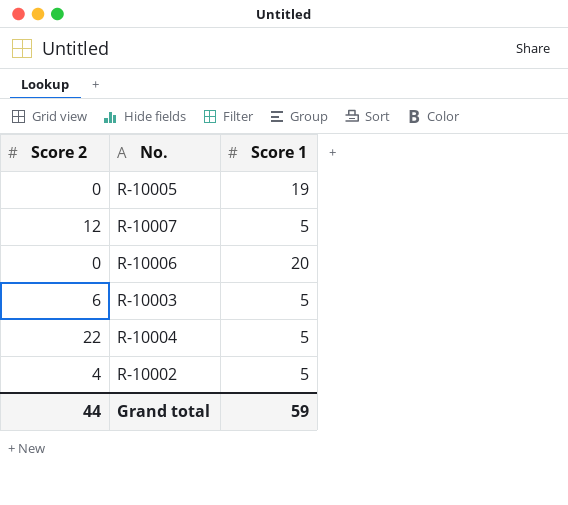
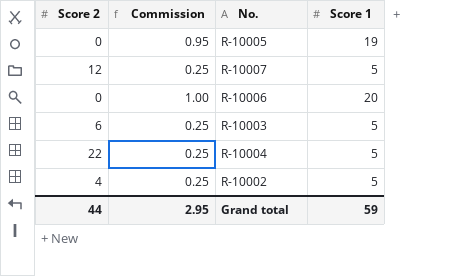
column Commission | formula: none -> [Score 1] * 0.05

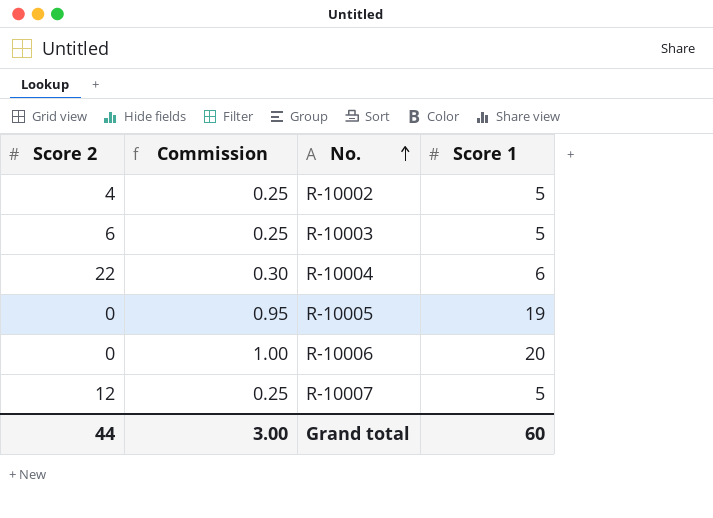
row order: none -> No. ascending
R-10004 | Commission: 0.25 -> 0.30
R-10004 | Score 1: 5 -> 6
Grand total | Commission: 2.95 -> 3.00
Grand total | Score 1: 59 -> 60

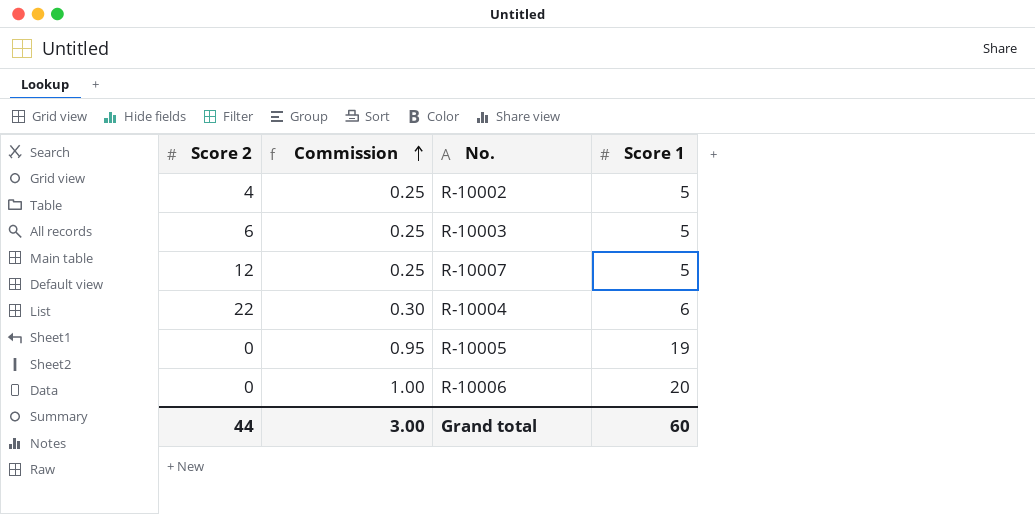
row order: No. ascending -> Commission ascending

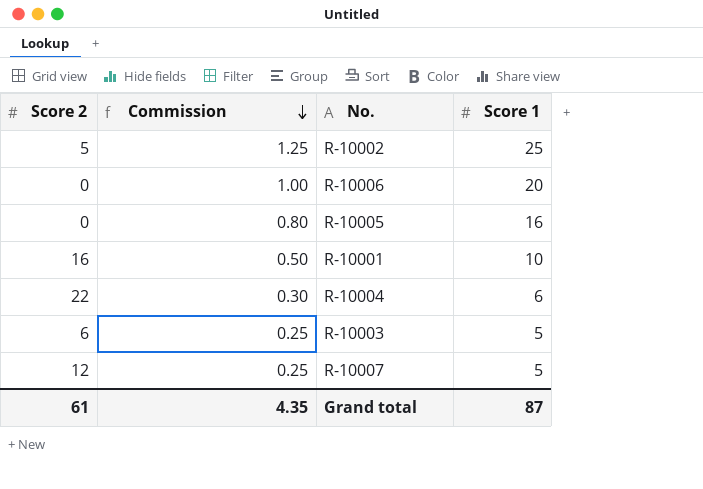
row order: Commission ascending -> Commission descending
R-10002 | Score 2: 4 -> 5
R-10002 | Commission: 0.25 -> 1.25
R-10002 | Score 1: 5 -> 25
R-10005 | Commission: 0.95 -> 0.80
R-10005 | Score 1: 19 -> 16
row R-10001: none -> 16 | 0.50 | 10
Grand total | Score 2: 44 -> 61
Grand total | Commission: 3.00 -> 4.35
Grand total | Score 1: 60 -> 87

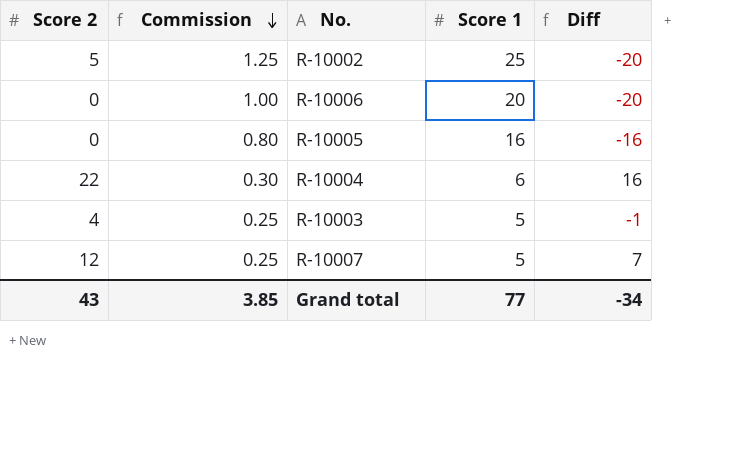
column Diff | formula: none -> [Score 2] - [Score 1]
row R-10001: 16 | 0.50 | 10 -> none
R-10003 | Score 2: 6 -> 4
Grand total | Score 2: 61 -> 43
Grand total | Commission: 4.35 -> 3.85
Grand total | Score 1: 87 -> 77

